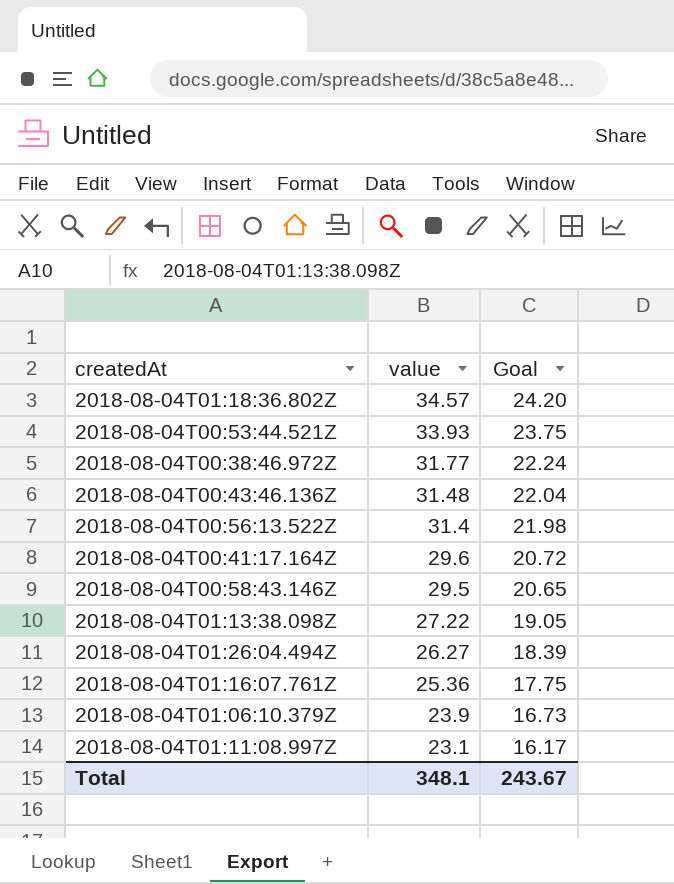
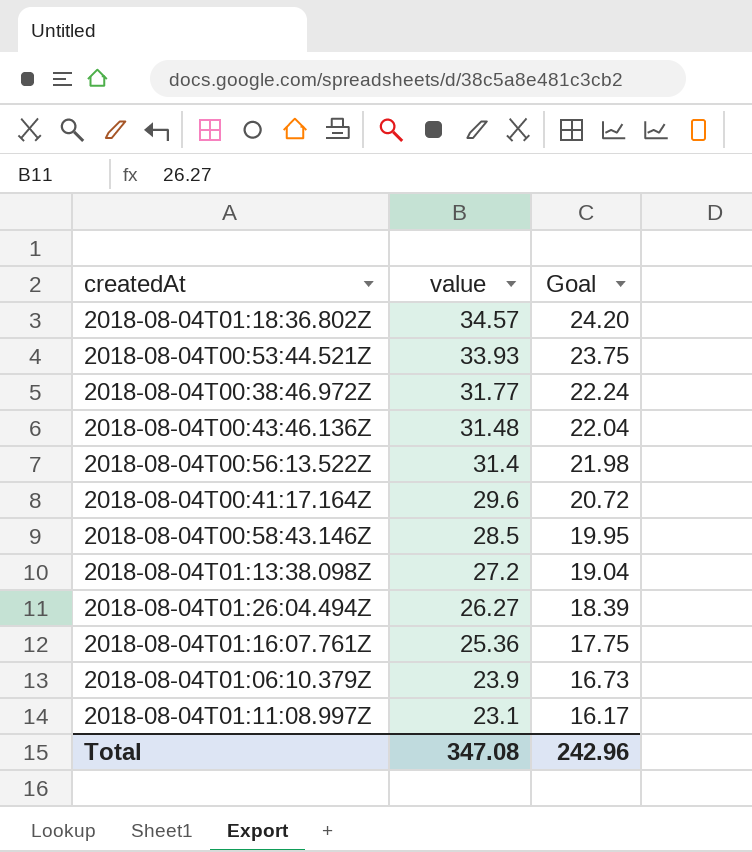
2018-08-04T00:58:43.146Z | value: 29.5 -> 28.5
2018-08-04T00:58:43.146Z | Goal: 20.65 -> 19.95
2018-08-04T01:13:38.098Z | value: 27.22 -> 27.2
2018-08-04T01:13:38.098Z | Goal: 19.05 -> 19.04
Total | value: 348.1 -> 347.08
Total | Goal: 243.67 -> 242.96

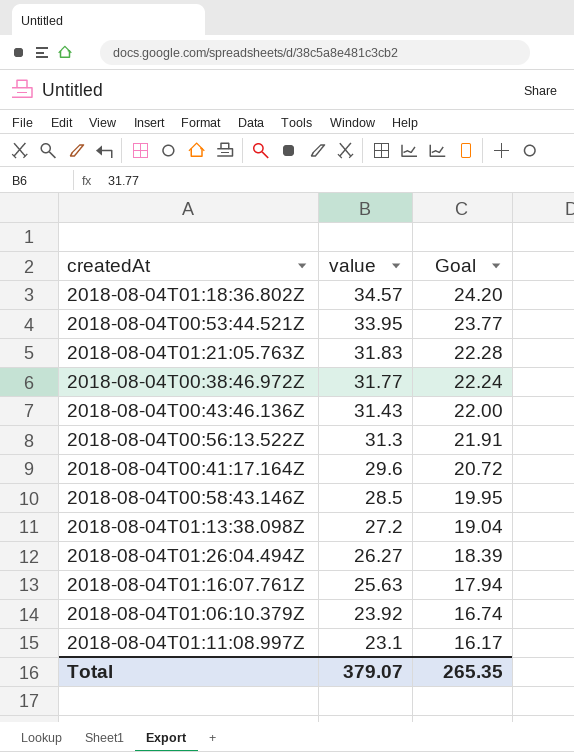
2018-08-04T00:53:44.521Z | value: 33.93 -> 33.95
2018-08-04T00:53:44.521Z | Goal: 23.75 -> 23.77
row 2018-08-04T01:21:05.763Z: none -> 31.83 | 22.28
2018-08-04T00:43:46.136Z | value: 31.48 -> 31.43
2018-08-04T00:43:46.136Z | Goal: 22.04 -> 22.00
2018-08-04T00:56:13.522Z | value: 31.4 -> 31.3
2018-08-04T00:56:13.522Z | Goal: 21.98 -> 21.91
2018-08-04T01:16:07.761Z | value: 25.36 -> 25.63
2018-08-04T01:16:07.761Z | Goal: 17.75 -> 17.94
2018-08-04T01:06:10.379Z | value: 23.9 -> 23.92
2018-08-04T01:06:10.379Z | Goal: 16.73 -> 16.74
Total | value: 347.08 -> 379.07
Total | Goal: 242.96 -> 265.35

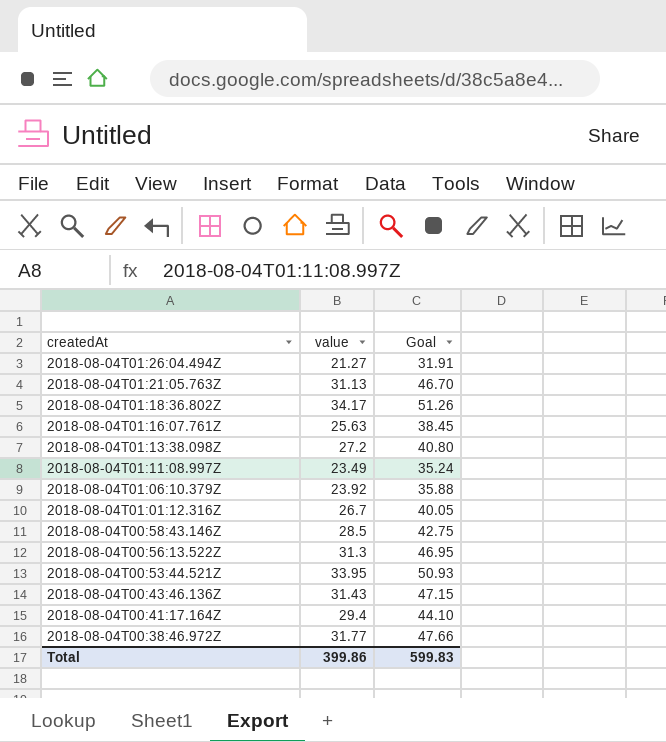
row order: value descending -> createdAt descending
column Goal | formula: [value] * 0.7 -> [value] * 1.5
2018-08-04T01:26:04.494Z | value: 26.27 -> 21.27
2018-08-04T01:21:05.763Z | value: 31.83 -> 31.13
2018-08-04T01:18:36.802Z | value: 34.57 -> 34.17
2018-08-04T01:11:08.997Z | value: 23.1 -> 23.49
row 2018-08-04T01:01:12.316Z: none -> 26.7 | 40.05
2018-08-04T00:41:17.164Z | value: 29.6 -> 29.4
Total | value: 379.07 -> 399.86
Total | Goal: 265.35 -> 599.83

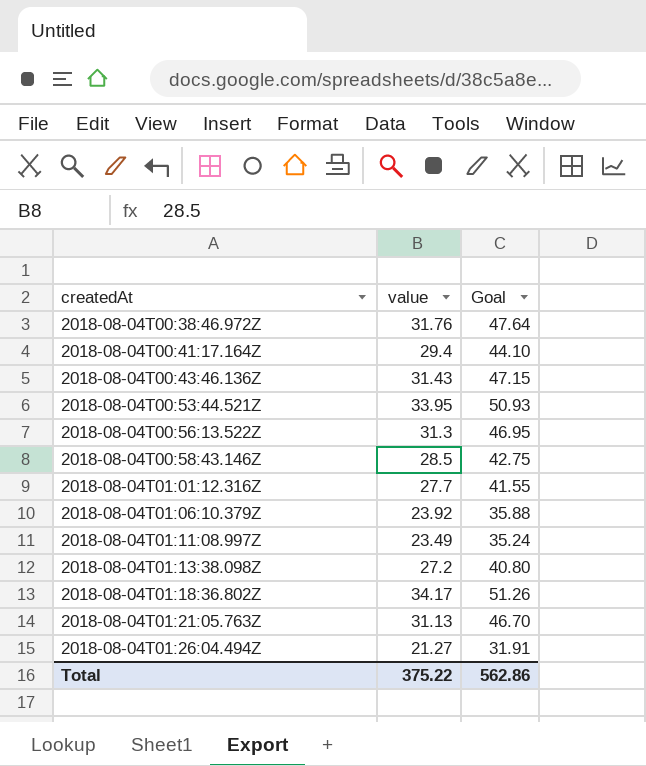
row order: createdAt descending -> createdAt ascending
row 2018-08-04T01:16:07.761Z: 25.63 | 38.45 -> none
2018-08-04T00:38:46.972Z | value: 31.77 -> 31.76
2018-08-04T00:38:46.972Z | Goal: 47.66 -> 47.64
2018-08-04T01:01:12.316Z | value: 26.7 -> 27.7
2018-08-04T01:01:12.316Z | Goal: 40.05 -> 41.55
Total | value: 399.86 -> 375.22
Total | Goal: 599.83 -> 562.86

